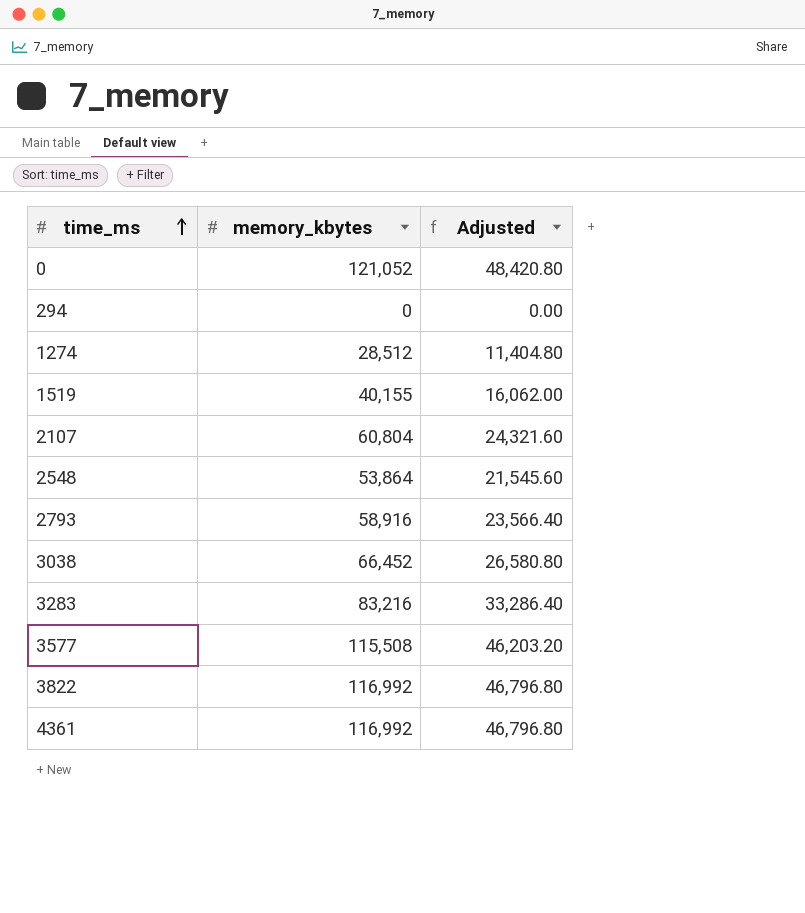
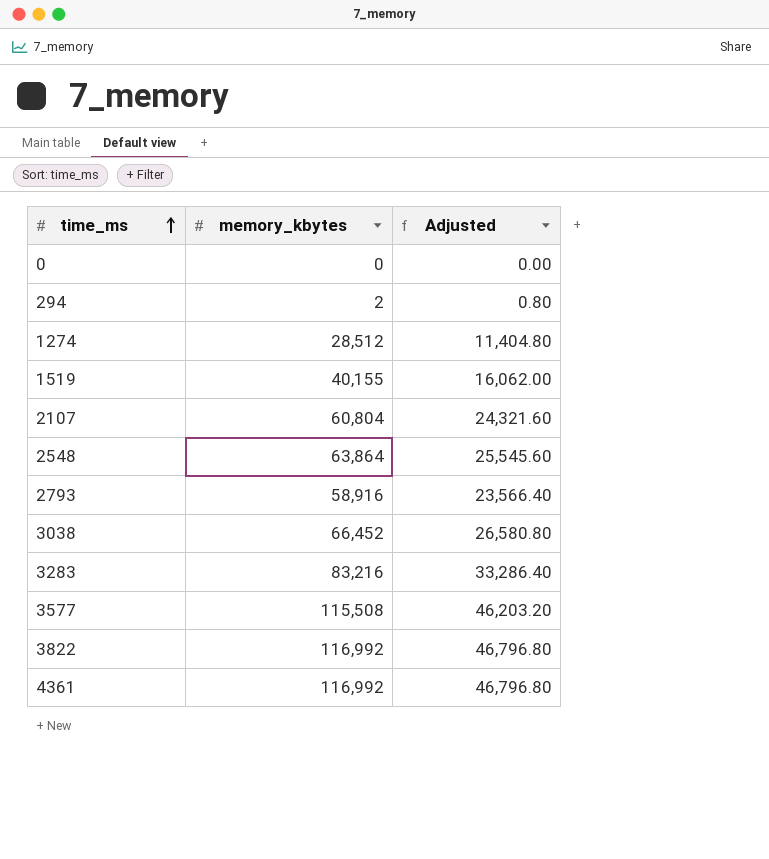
0 | memory_kbytes: 121,052 -> 0
0 | Adjusted: 48,420.80 -> 0.00
294 | memory_kbytes: 0 -> 2
294 | Adjusted: 0.00 -> 0.80
2548 | memory_kbytes: 53,864 -> 63,864
2548 | Adjusted: 21,545.60 -> 25,545.60

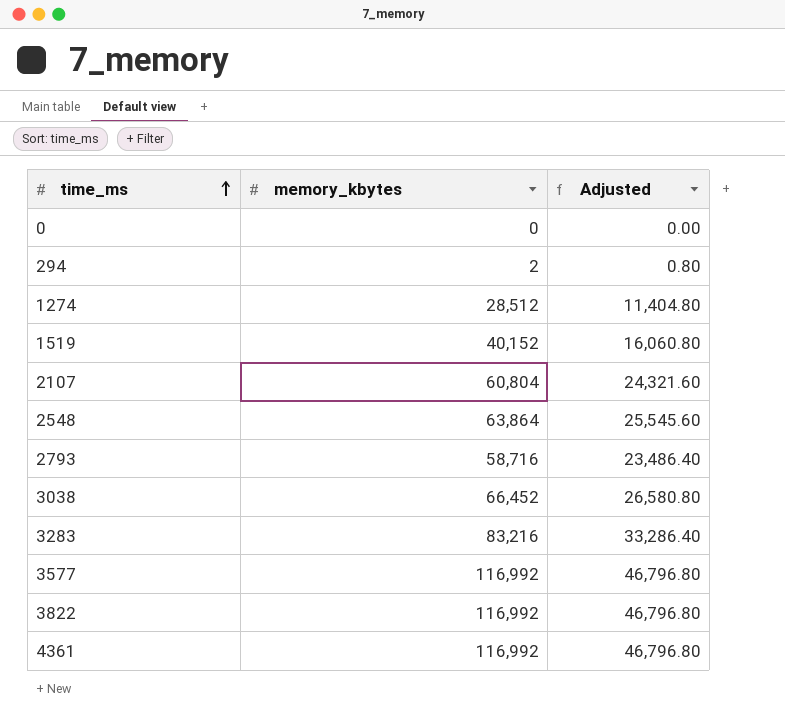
1519 | memory_kbytes: 40,155 -> 40,152
1519 | Adjusted: 16,062.00 -> 16,060.80
2793 | memory_kbytes: 58,916 -> 58,716
2793 | Adjusted: 23,566.40 -> 23,486.40
3577 | memory_kbytes: 115,508 -> 116,992
3577 | Adjusted: 46,203.20 -> 46,796.80

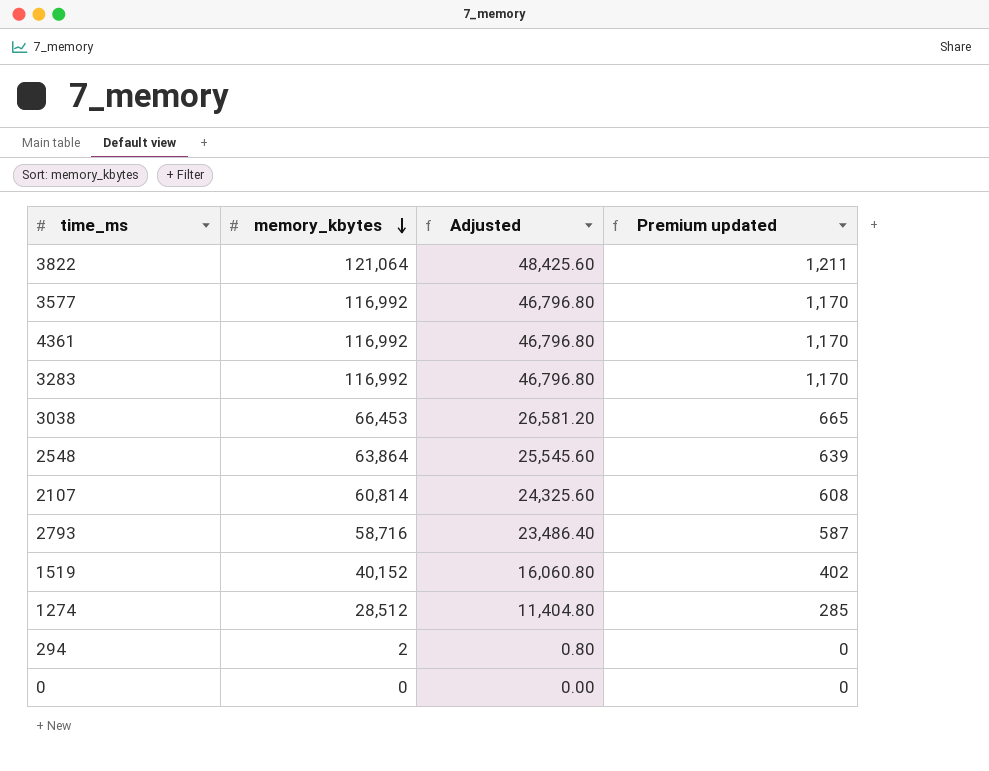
row order: time_ms ascending -> memory_kbytes descending
column Premium updated | formula: none -> [memory_kbytes] * 0.01
3822 | memory_kbytes: 116,992 -> 121,064
3822 | Adjusted: 46,796.80 -> 48,425.60
3283 | memory_kbytes: 83,216 -> 116,992
3283 | Adjusted: 33,286.40 -> 46,796.80
3038 | memory_kbytes: 66,452 -> 66,453
3038 | Adjusted: 26,580.80 -> 26,581.20
2107 | memory_kbytes: 60,804 -> 60,814
2107 | Adjusted: 24,321.60 -> 24,325.60

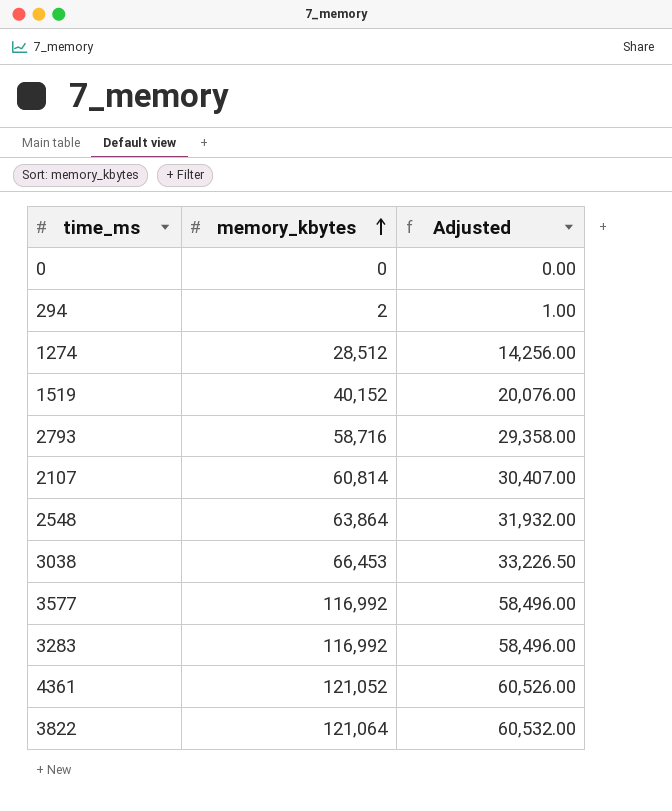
row order: memory_kbytes descending -> memory_kbytes ascending
column Premium updated | formula: [memory_kbytes] * 0.01 -> none
column Adjusted | formula: [memory_kbytes] * 0.4 -> [memory_kbytes] * 0.5
4361 | memory_kbytes: 116,992 -> 121,052

